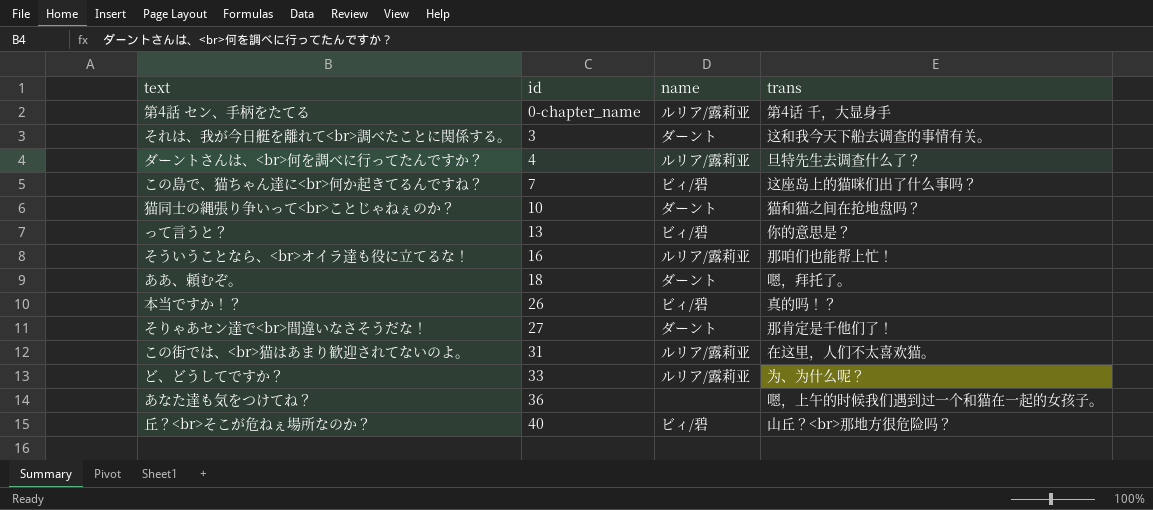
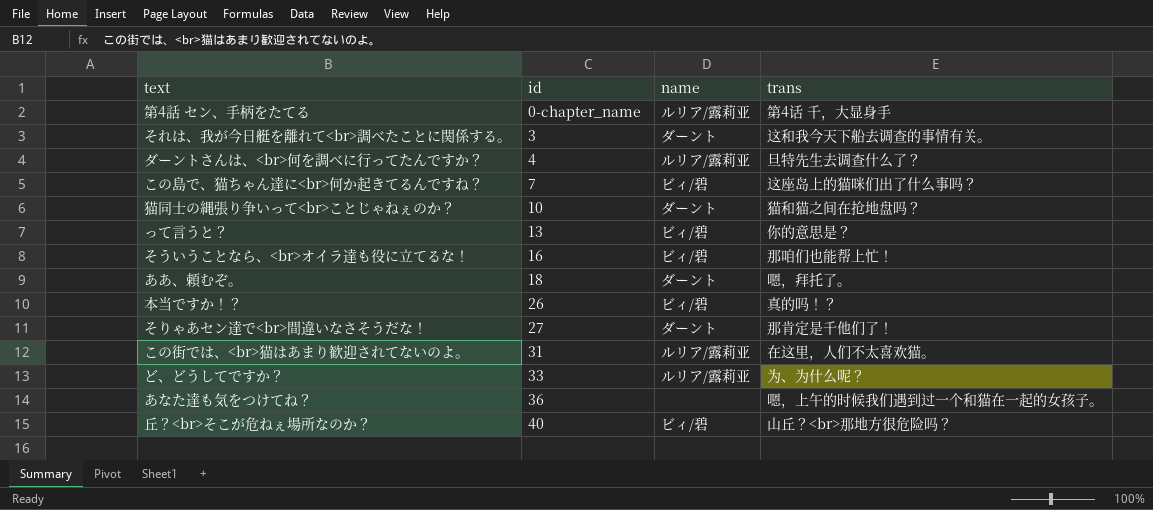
そういうことなら、<br>オイラ達も役に立てるな！ | name: ルリア/露莉亚 -> ビィ/碧

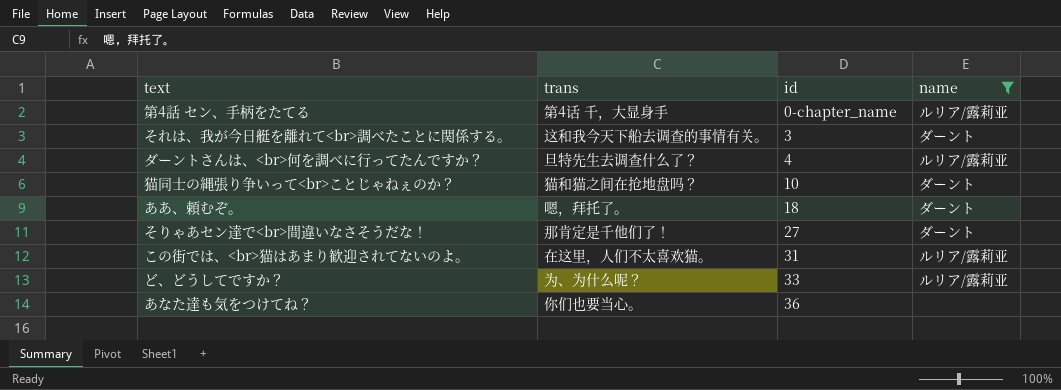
filter: none -> name != ビィ/碧
column trans | position: 4 -> 2
あなた達も気をつけてね？ | trans: 嗯，上午的时候我们遇到过一个和猫在一起的女孩子。 -> 你们也要当心。

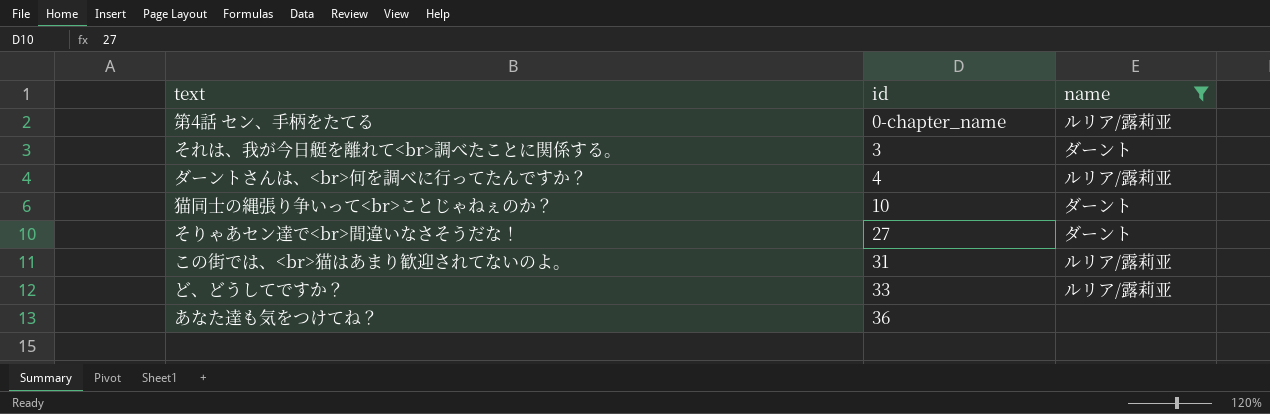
column trans | position: 2 -> none
row ああ、頼むぞ。: 嗯，拜托了。 | 18 | ダーント -> none

